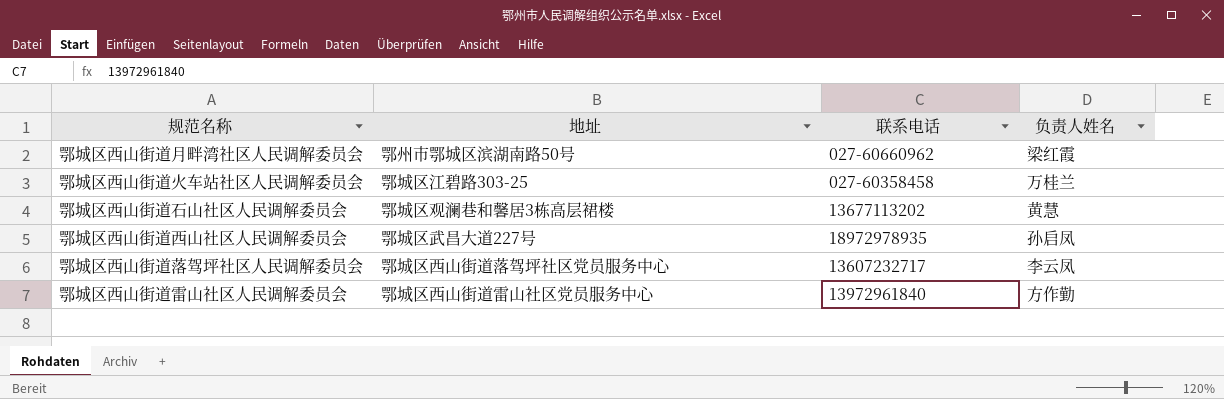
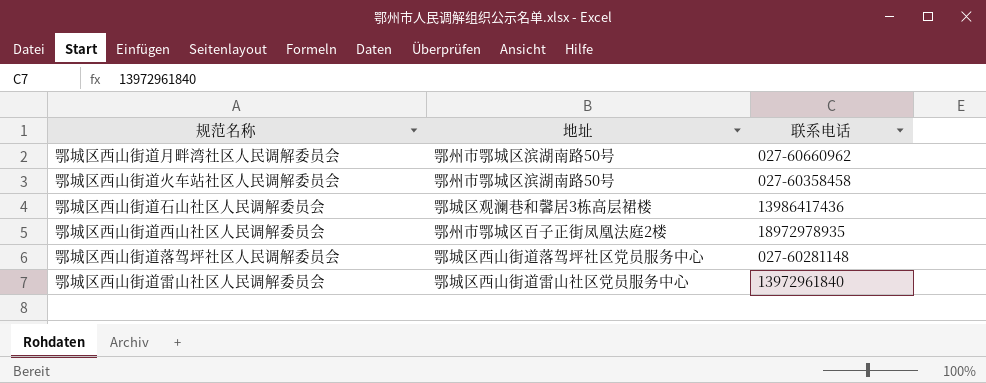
column 负责人姓名 | position: 4 -> none
鄂城区西山街道火车站社区人民调解委员会 | 地址: 鄂城区江碧路303-25 -> 鄂州市鄂城区滨湖南路50号
鄂城区西山街道石山社区人民调解委员会 | 联系电话: 13677113202 -> 13986417436
鄂城区西山街道西山社区人民调解委员会 | 地址: 鄂城区武昌大道227号 -> 鄂州市鄂城区百子正街凤凰法庭2楼
鄂城区西山街道落驾坪社区人民调解委员会 | 联系电话: 13607232717 -> 027-60281148

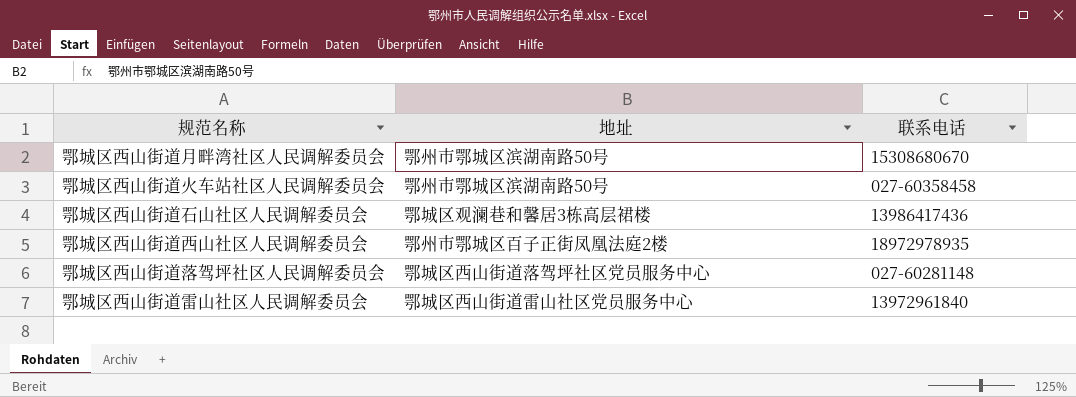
鄂城区西山街道月畔湾社区人民调解委员会 | 联系电话: 027-60660962 -> 15308680670

